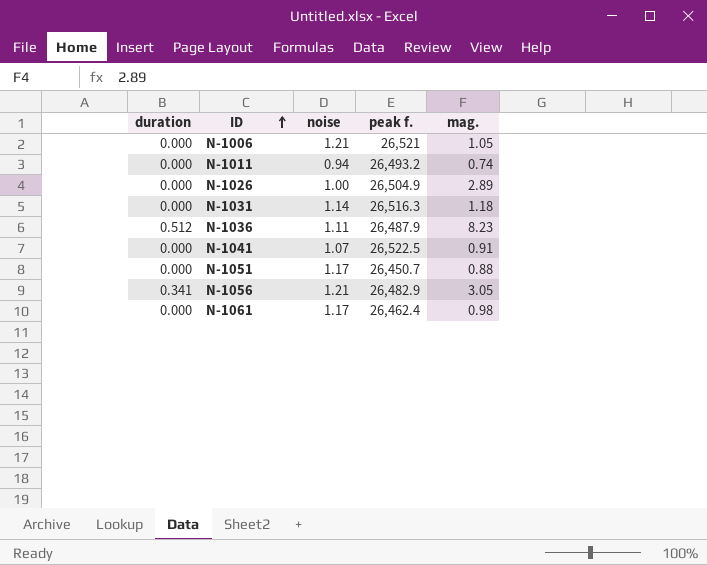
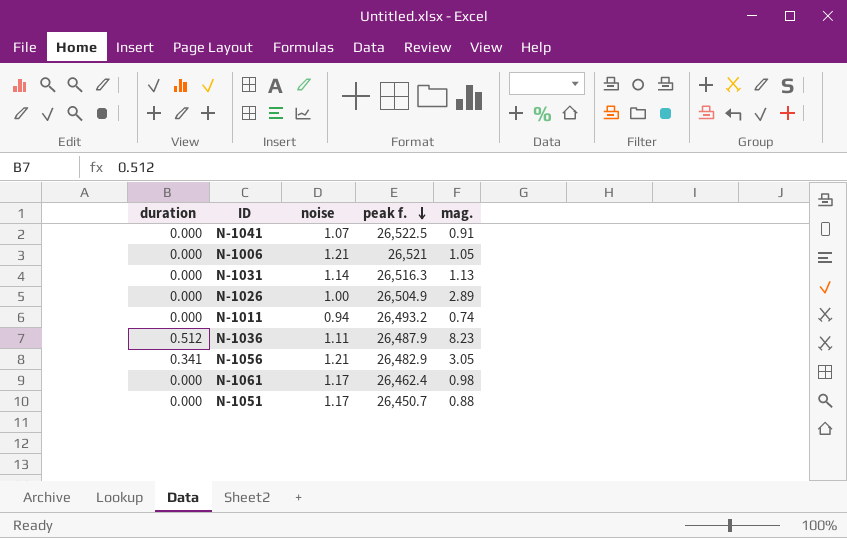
row order: ID ascending -> peak f. descending
N-1031 | mag.: 1.18 -> 1.13

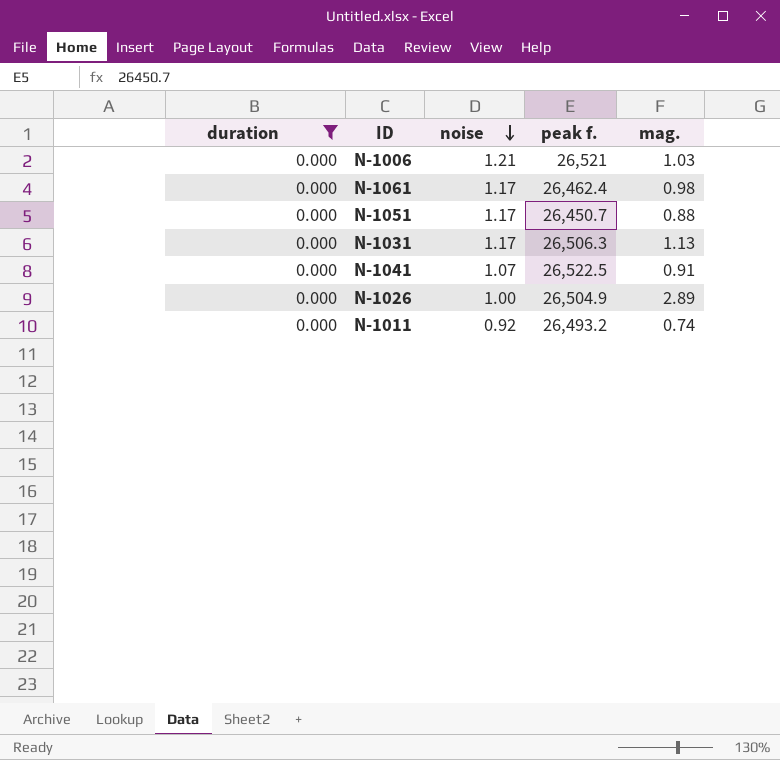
filter: none -> duration = 0.000
row order: peak f. descending -> noise descending
N-1006 | mag.: 1.05 -> 1.03
N-1031 | noise: 1.14 -> 1.17
N-1031 | peak f.: 26,516.3 -> 26,506.3
N-1011 | noise: 0.94 -> 0.92

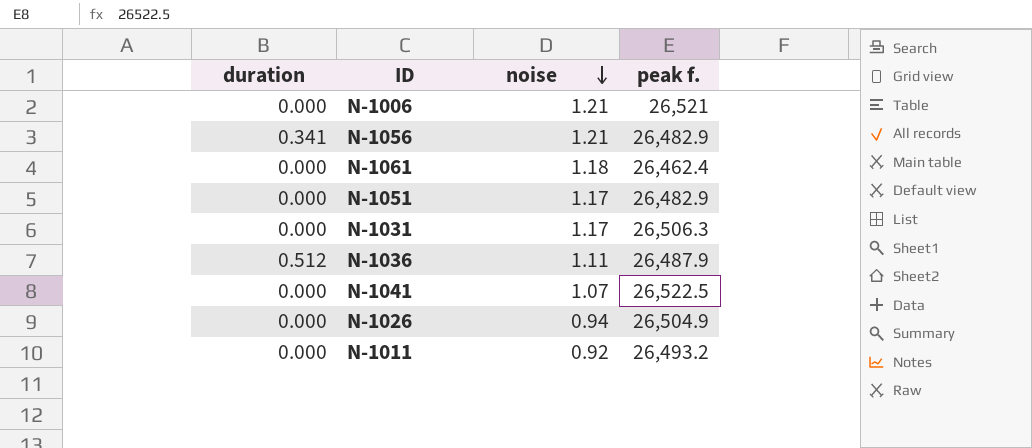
filter: duration = 0.000 -> none
column mag. | position: 5 -> none
N-1061 | noise: 1.17 -> 1.18
N-1051 | peak f.: 26,450.7 -> 26,482.9
N-1026 | noise: 1.00 -> 0.94

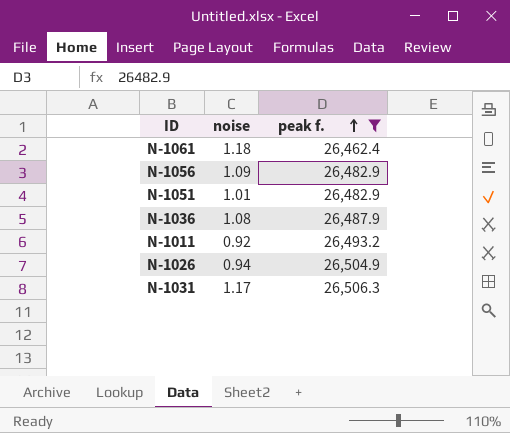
filter: none -> peak f. <= 26,506.3
row order: noise descending -> peak f. ascending
column duration | position: 1 -> none
N-1056 | noise: 1.21 -> 1.09
N-1051 | noise: 1.17 -> 1.01
N-1036 | noise: 1.11 -> 1.08

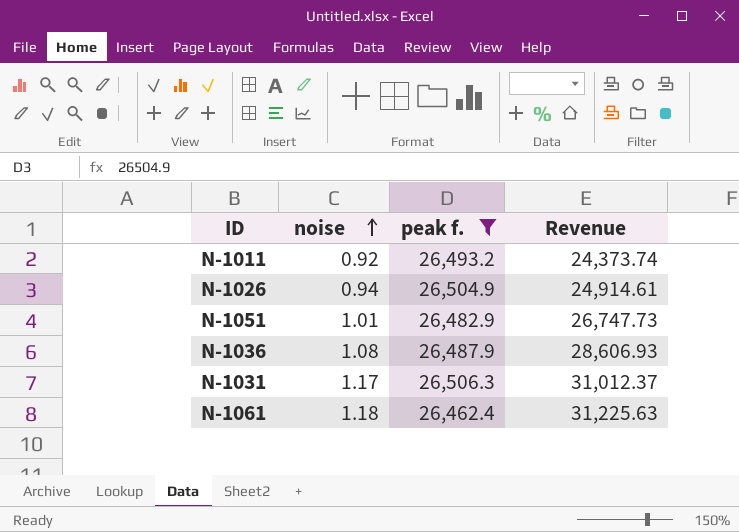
row order: peak f. ascending -> noise ascending
column Revenue | formula: none -> [noise] * [peak f.]
row N-1056: 1.09 | 26,482.9 -> none

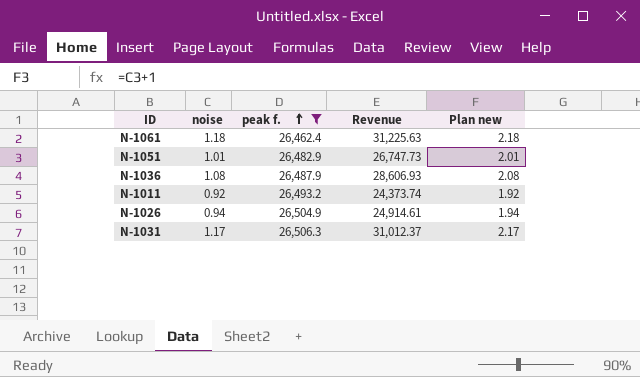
row order: noise ascending -> peak f. ascending
column Plan new | formula: none -> [noise] + 1

